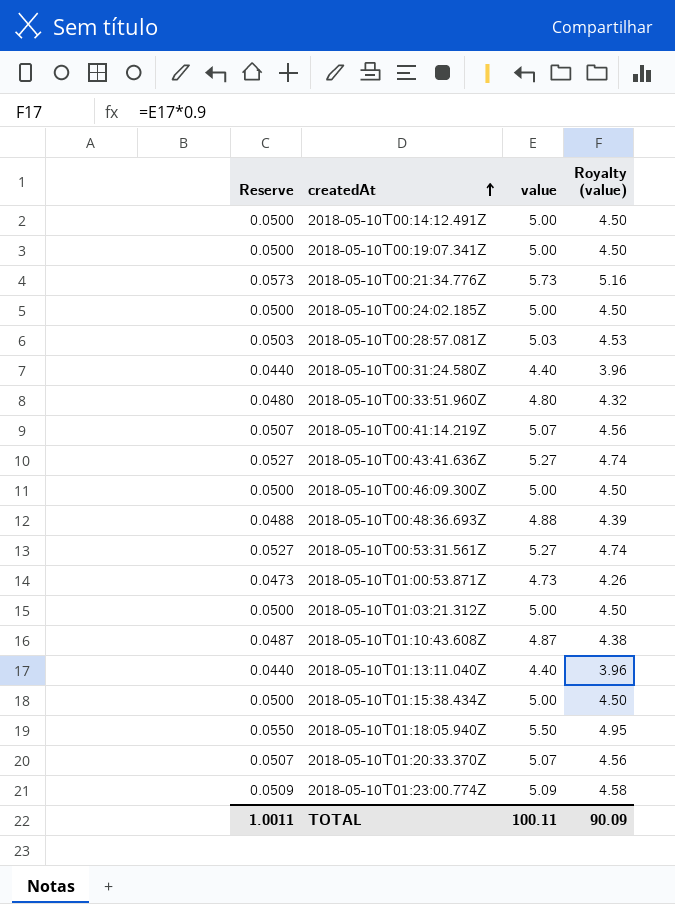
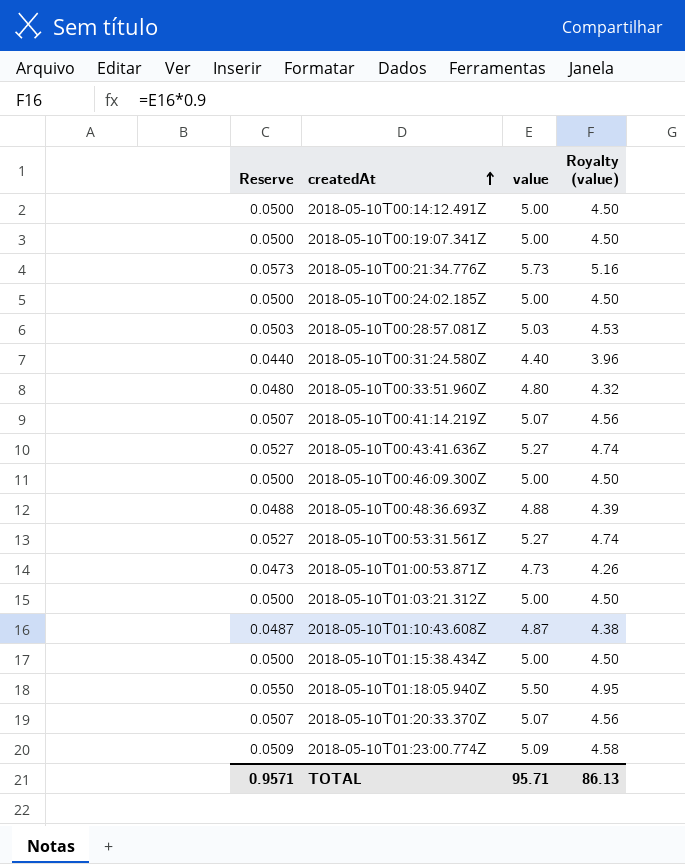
row 2018-05-10T01:13:11.040Z: 0.0440 | 4.40 | 3.96 -> none
TOTAL | Reserve: 1.0011 -> 0.9571
TOTAL | value: 100.11 -> 95.71
TOTAL | Royalty (value): 90.09 -> 86.13

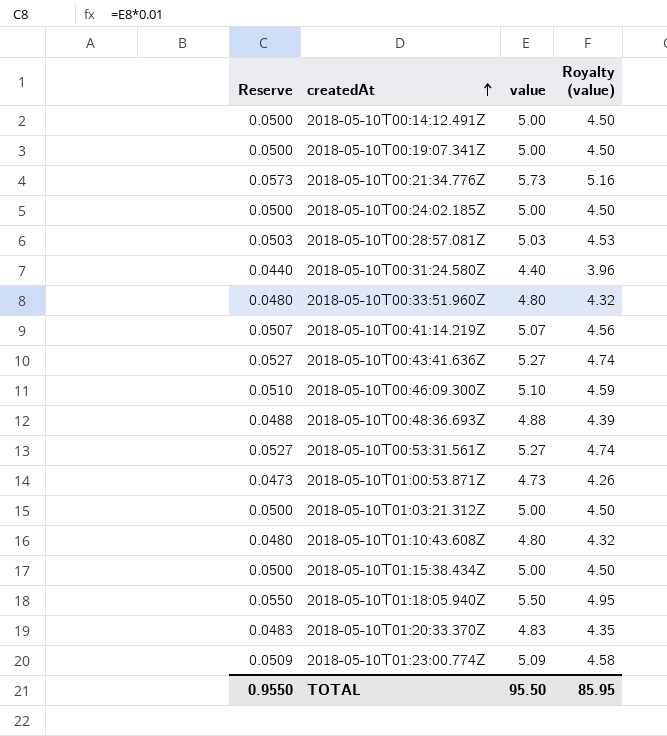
2018-05-10T00:46:09.300Z | Reserve: 0.0500 -> 0.0510
2018-05-10T00:46:09.300Z | value: 5.00 -> 5.10
2018-05-10T00:46:09.300Z | Royalty (value): 4.50 -> 4.59
2018-05-10T01:10:43.608Z | Reserve: 0.0487 -> 0.0480
2018-05-10T01:10:43.608Z | value: 4.87 -> 4.80
2018-05-10T01:10:43.608Z | Royalty (value): 4.38 -> 4.32
2018-05-10T01:20:33.370Z | Reserve: 0.0507 -> 0.0483
2018-05-10T01:20:33.370Z | value: 5.07 -> 4.83
2018-05-10T01:20:33.370Z | Royalty (value): 4.56 -> 4.35
TOTAL | Reserve: 0.9571 -> 0.9550
TOTAL | value: 95.71 -> 95.50
TOTAL | Royalty (value): 86.13 -> 85.95

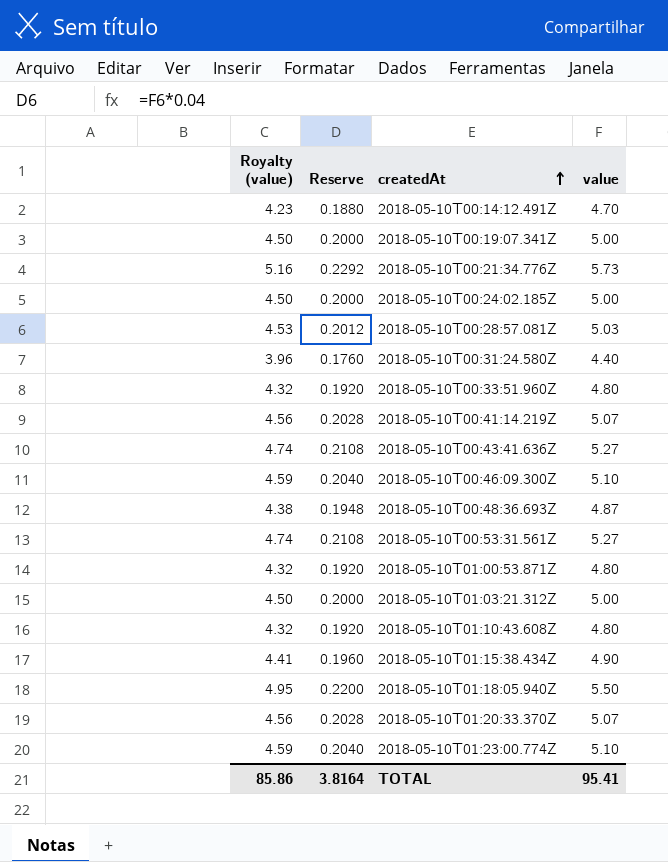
column Royalty (value) | position: 4 -> 1
column Reserve | formula: [value] * 0.01 -> [value] * 0.04
2018-05-10T00:14:12.491Z | Royalty (value): 4.50 -> 4.23
2018-05-10T00:14:12.491Z | value: 5.00 -> 4.70
2018-05-10T00:48:36.693Z | Royalty (value): 4.39 -> 4.38
2018-05-10T00:48:36.693Z | value: 4.88 -> 4.87
2018-05-10T01:00:53.871Z | Royalty (value): 4.26 -> 4.32
2018-05-10T01:00:53.871Z | value: 4.73 -> 4.80
2018-05-10T01:15:38.434Z | Royalty (value): 4.50 -> 4.41
2018-05-10T01:15:38.434Z | value: 5.00 -> 4.90
2018-05-10T01:20:33.370Z | Royalty (value): 4.35 -> 4.56
2018-05-10T01:20:33.370Z | value: 4.83 -> 5.07
2018-05-10T01:23:00.774Z | Royalty (value): 4.58 -> 4.59
2018-05-10T01:23:00.774Z | value: 5.09 -> 5.10
TOTAL | Royalty (value): 85.95 -> 85.86
TOTAL | Reserve: 0.9550 -> 3.8164
TOTAL | value: 95.50 -> 95.41

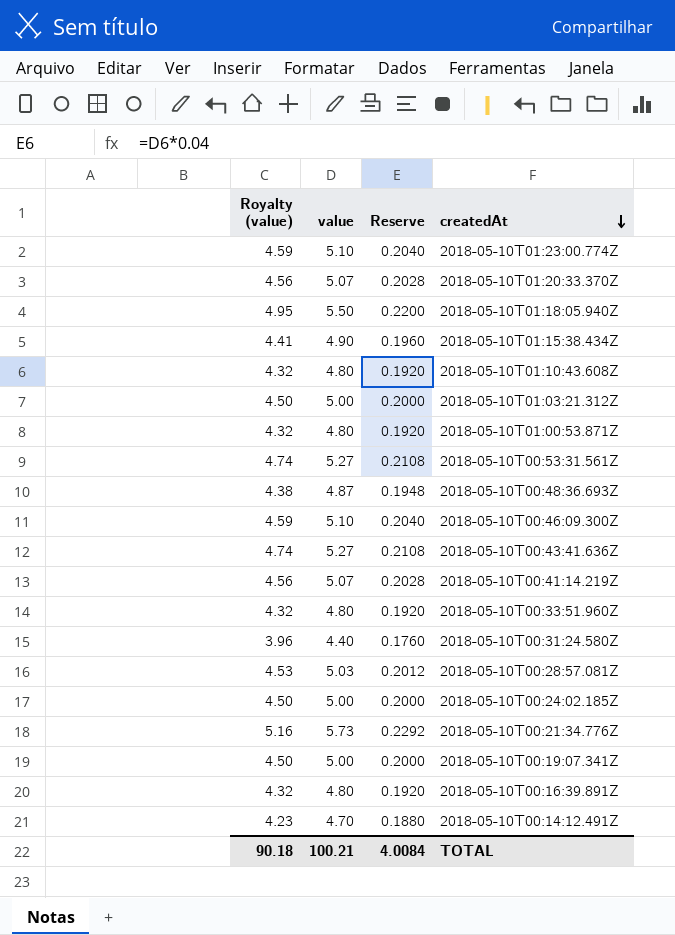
row order: createdAt ascending -> createdAt descending
column value | position: 4 -> 2
row 2018-05-10T00:16:39.891Z: none -> 4.32 | 4.80 | 0.1920
TOTAL | Royalty (value): 85.86 -> 90.18
TOTAL | value: 95.41 -> 100.21
TOTAL | Reserve: 3.8164 -> 4.0084

